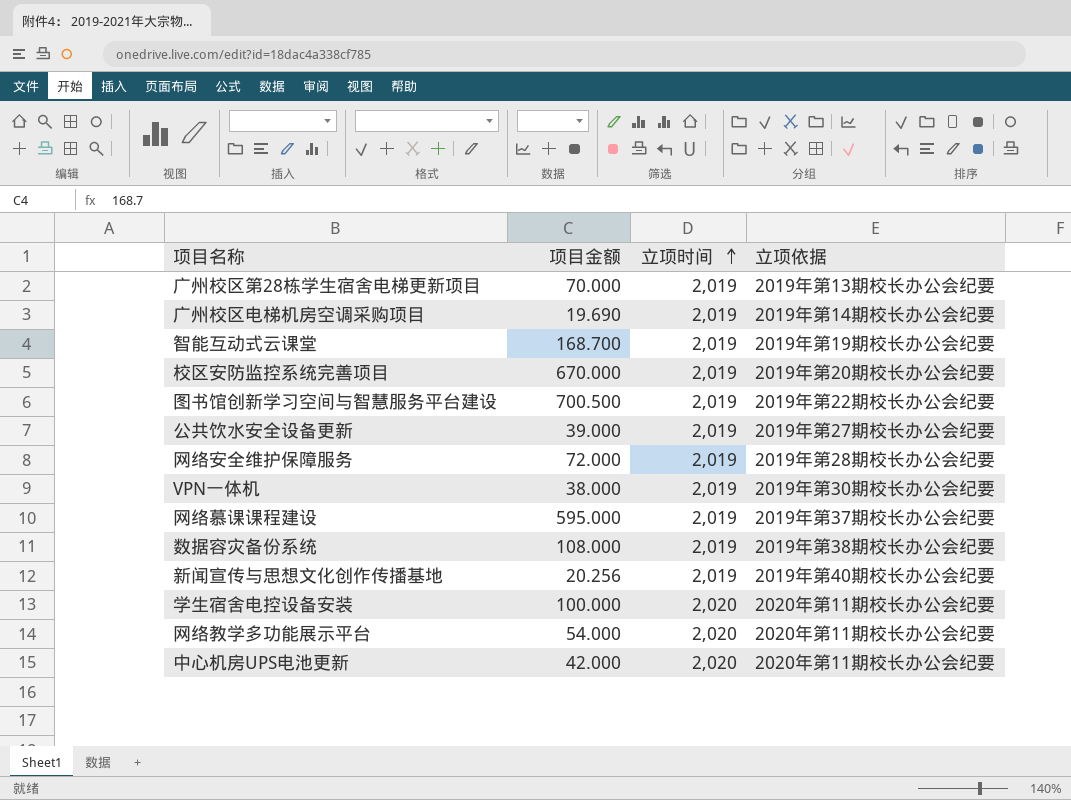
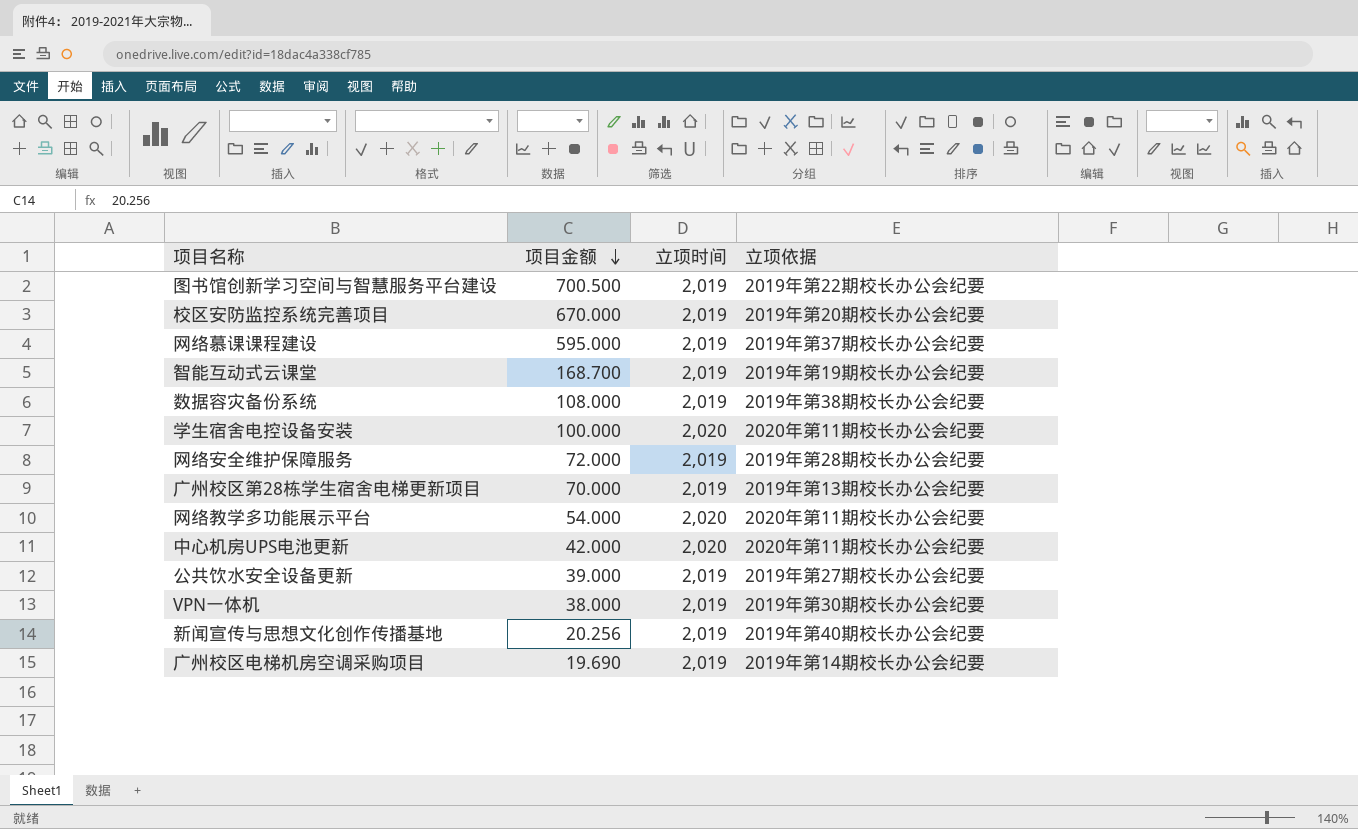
row order: 立项时间 ascending -> 项目金额 descending

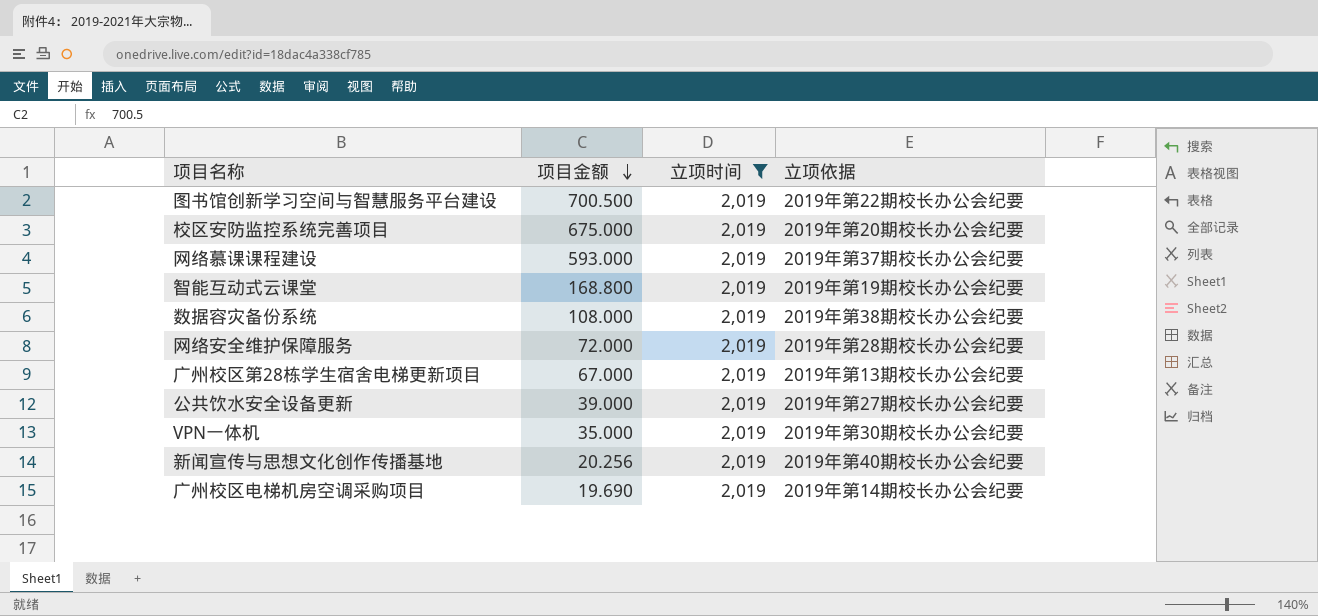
filter: none -> 立项时间 = 2,019
校区安防监控系统完善项目 | 项目金额: 670.000 -> 675.000
网络慕课课程建设 | 项目金额: 595.000 -> 593.000
智能互动式云课堂 | 项目金额: 168.700 -> 168.800
广州校区第28栋学生宿舍电梯更新项目 | 项目金额: 70.000 -> 67.000
VPN一体机 | 项目金额: 38.000 -> 35.000

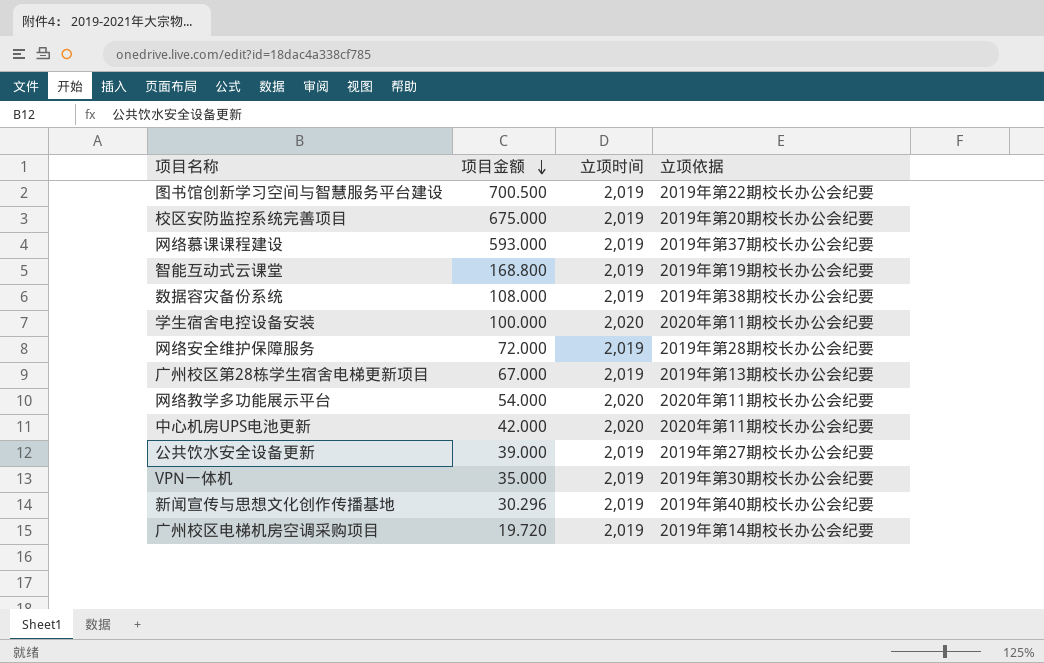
filter: 立项时间 = 2,019 -> none
新闻宣传与思想文化创作传播基地 | 项目金额: 20.256 -> 30.296
广州校区电梯机房空调采购项目 | 项目金额: 19.690 -> 19.720

